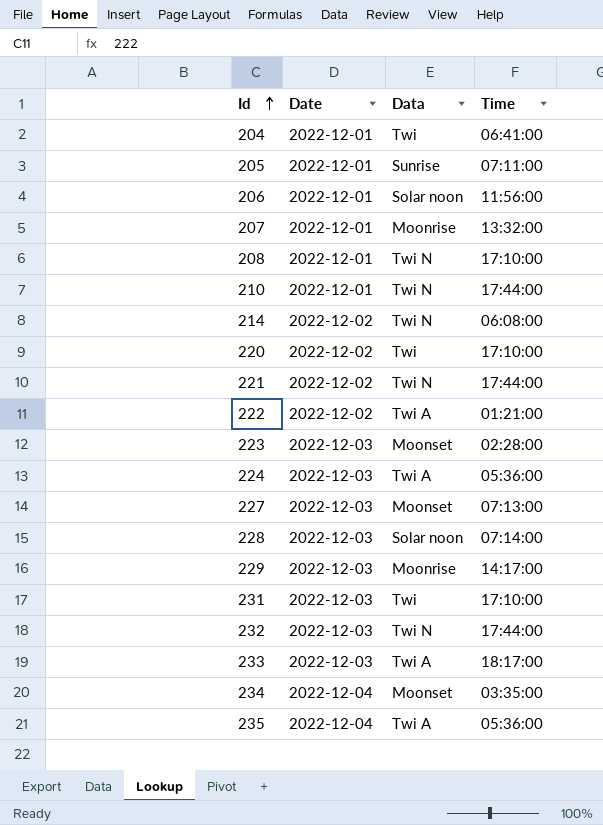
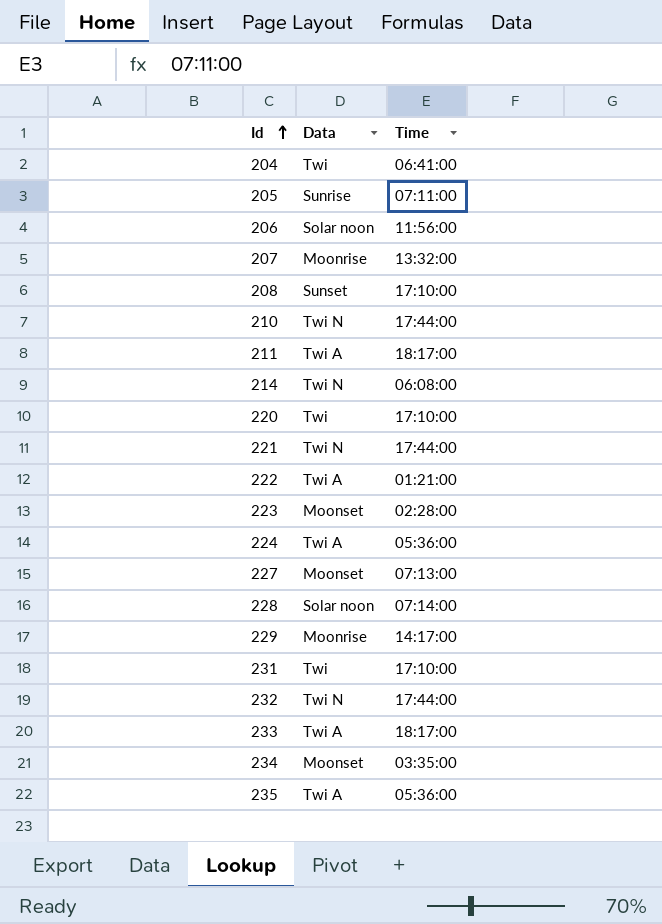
column Date | position: 2 -> none
208 | Data: Twi N -> Sunset
row 211: none -> Twi A | 18:17:00

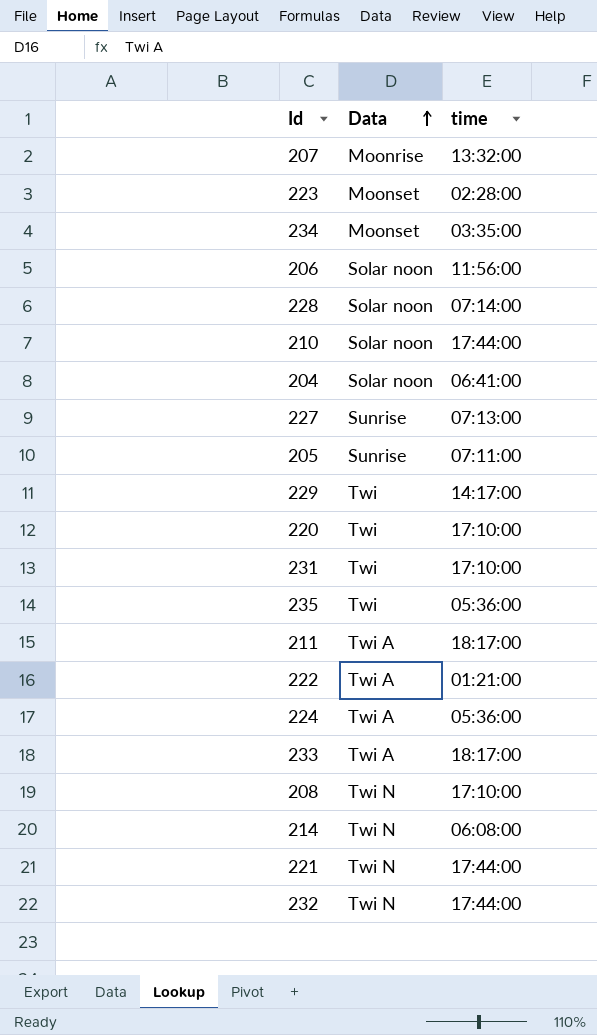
row order: Id ascending -> Data ascending
column name: Time -> time
210 | Data: Twi N -> Solar noon
204 | Data: Twi -> Solar noon
227 | Data: Moonset -> Sunrise
229 | Data: Moonrise -> Twi
235 | Data: Twi A -> Twi
208 | Data: Sunset -> Twi N

